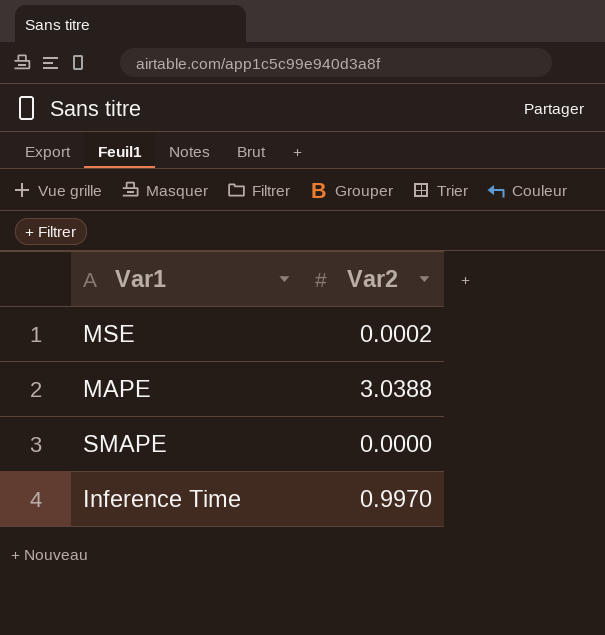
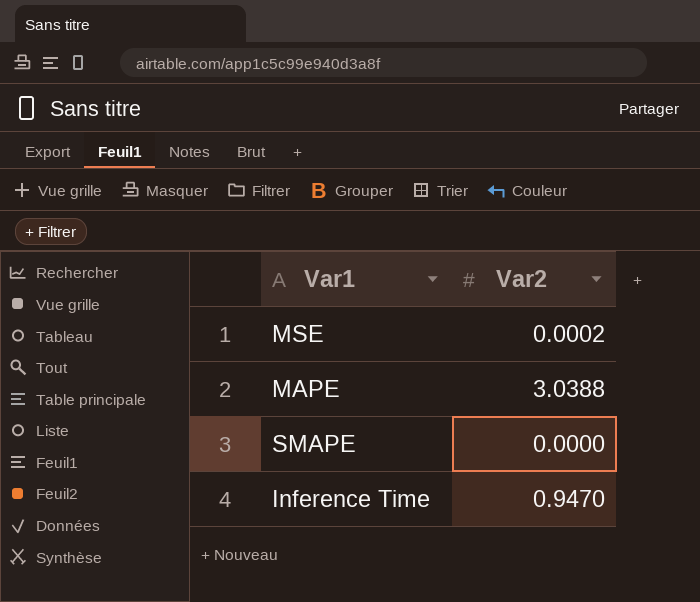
Inference Time | Var2: 0.9970 -> 0.9470

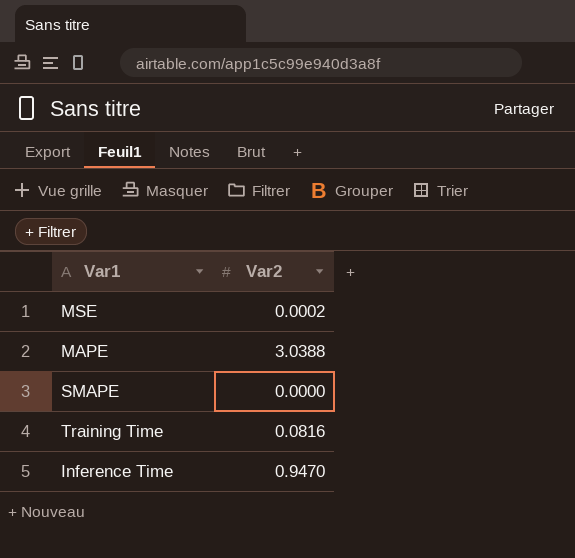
row Training Time: none -> 0.0816

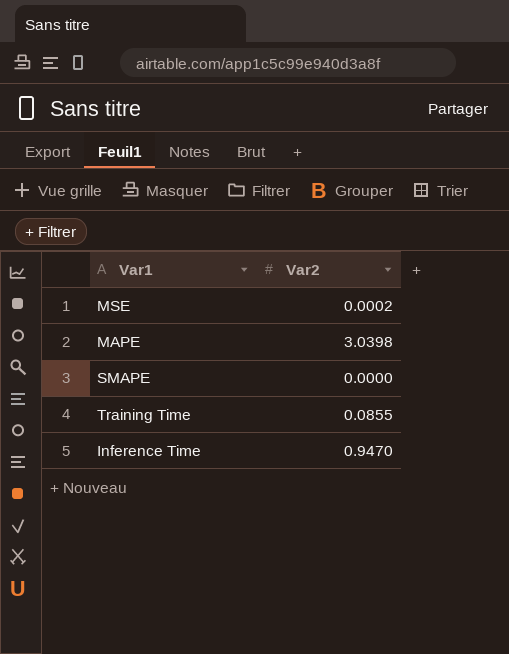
MAPE | Var2: 3.0388 -> 3.0398
Training Time | Var2: 0.0816 -> 0.0855

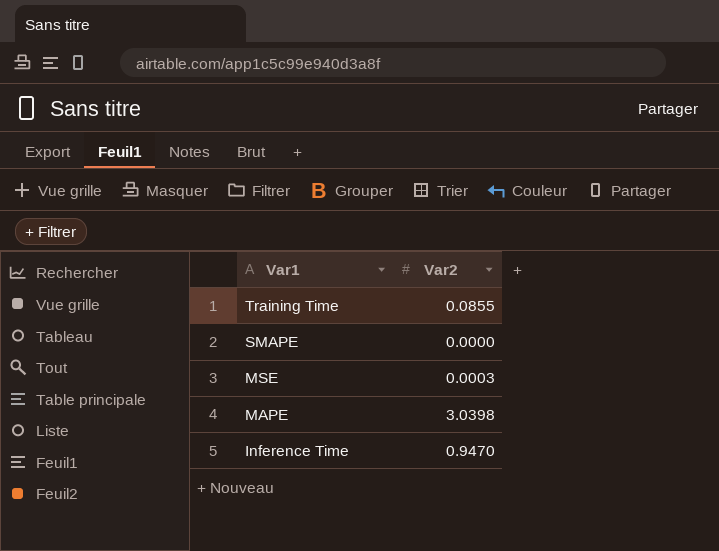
row order: none -> Var1 descending
MSE | Var2: 0.0002 -> 0.0003

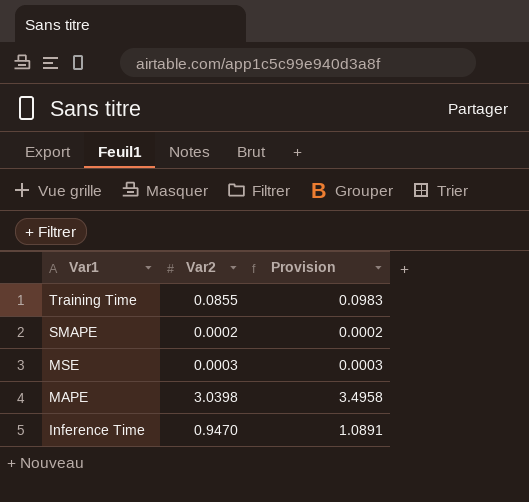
column Provision | formula: none -> [Var2] * 1.15
SMAPE | Var2: 0.0000 -> 0.0002

